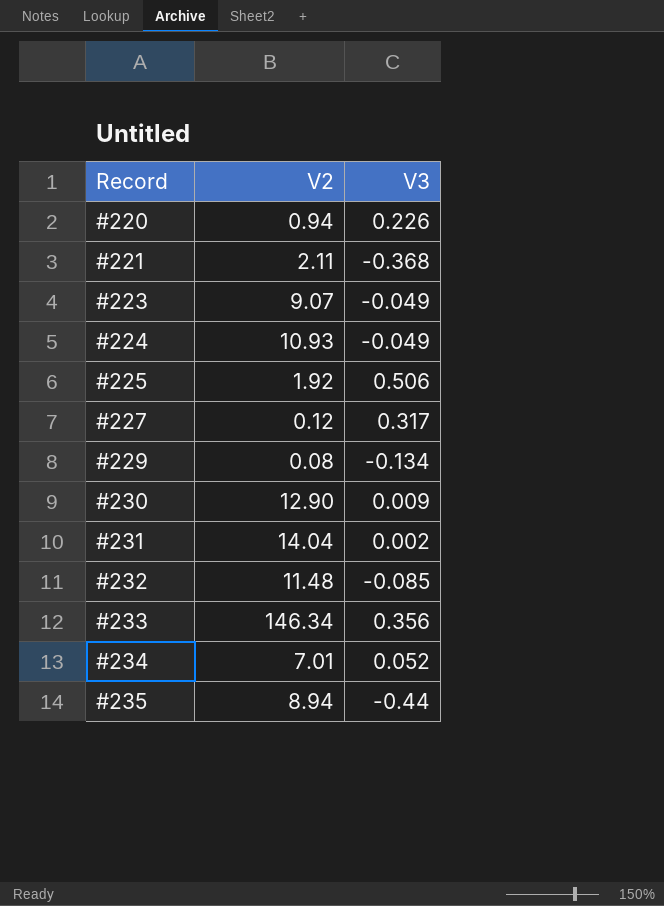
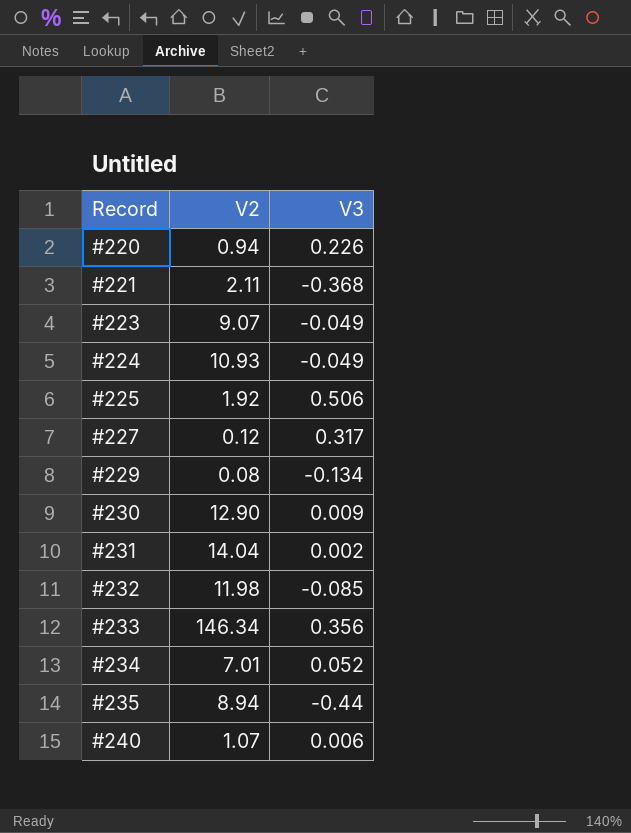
#232 | V2: 11.48 -> 11.98
row #240: none -> 1.07 | 0.006

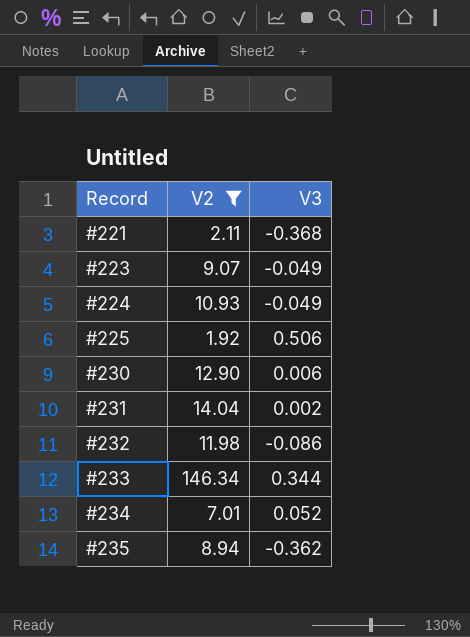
filter: none -> V2 >= 1.92
#230 | V3: 0.009 -> 0.006
#232 | V3: -0.085 -> -0.086
#233 | V3: 0.356 -> 0.344
#235 | V3: -0.44 -> -0.362

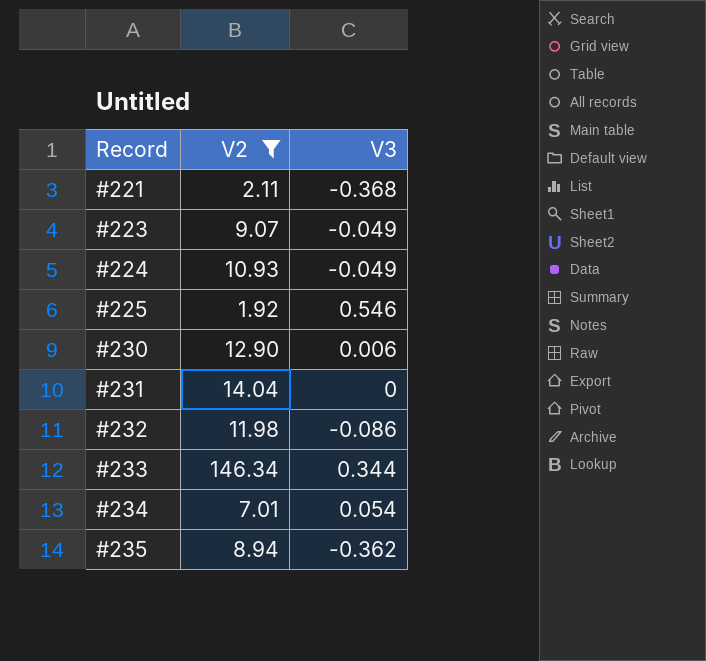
#225 | V3: 0.506 -> 0.546
#231 | V3: 0.002 -> 0
#234 | V3: 0.052 -> 0.054

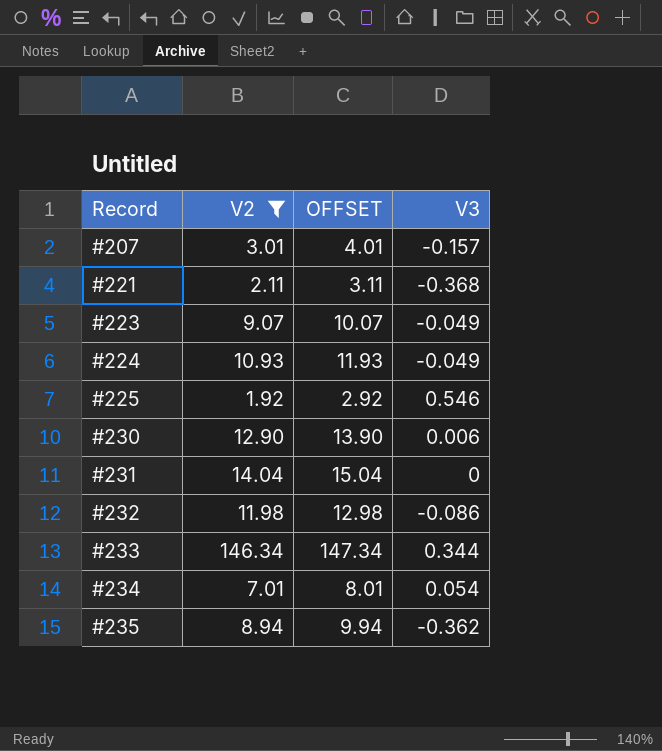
column OFFSET | formula: none -> [V2] + 1
row #207: none -> 3.01 | 4.01 | -0.157

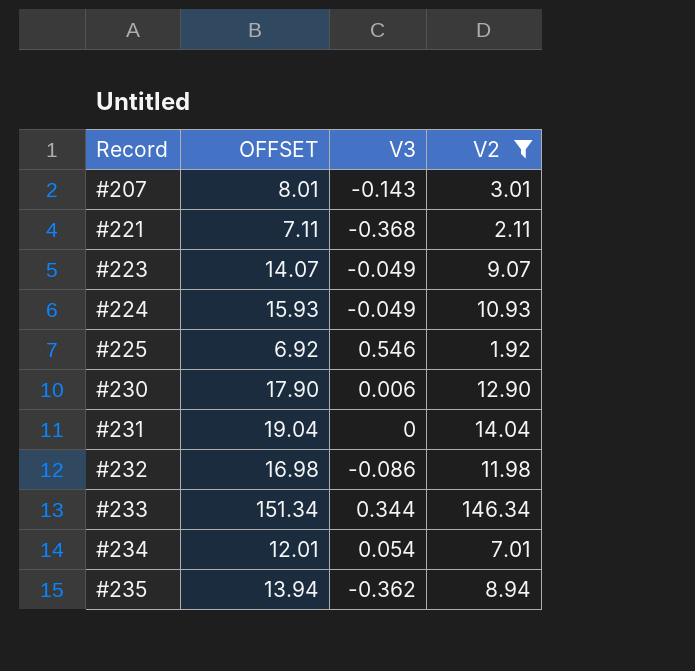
column OFFSET | formula: [V2] + 1 -> [V2] + 5
column V2 | position: 2 -> 4
#207 | V3: -0.157 -> -0.143

